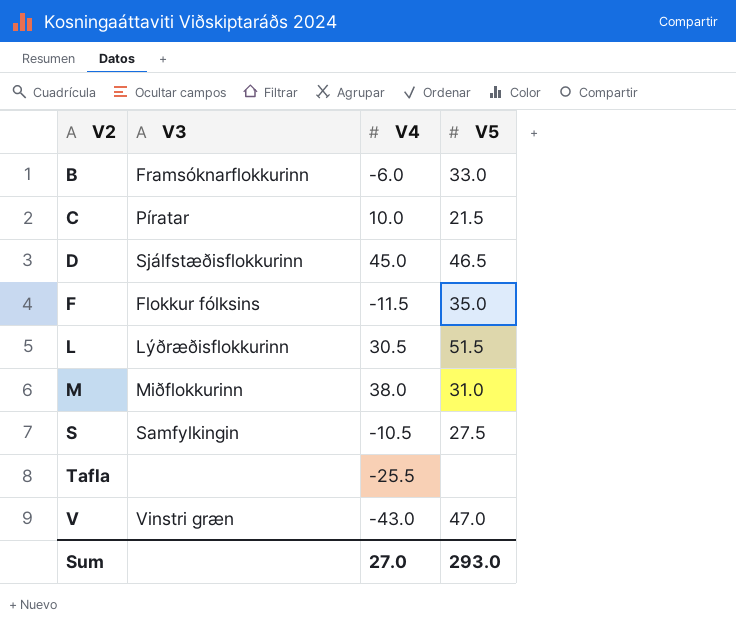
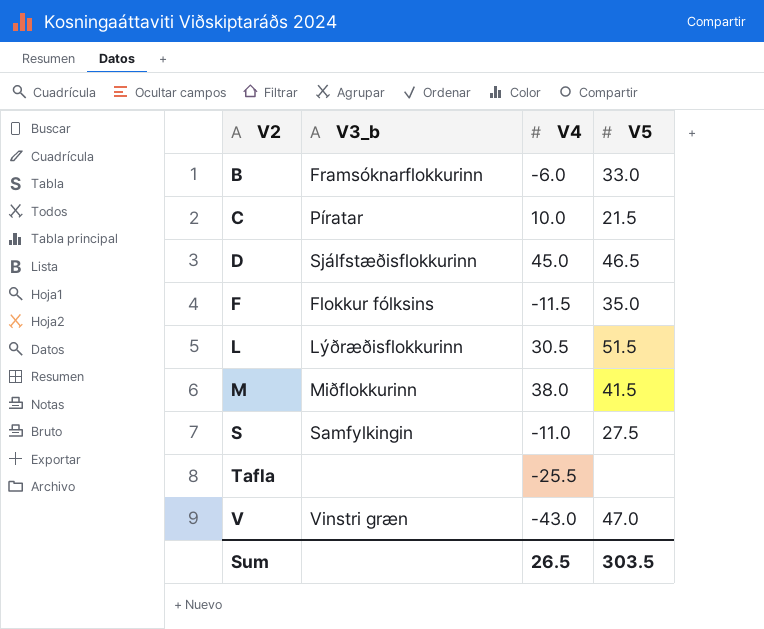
column name: V3 -> V3_b
M | V5: 31.0 -> 41.5
S | V4: -10.5 -> -11.0
Sum | V4: 27.0 -> 26.5
Sum | V5: 293.0 -> 303.5

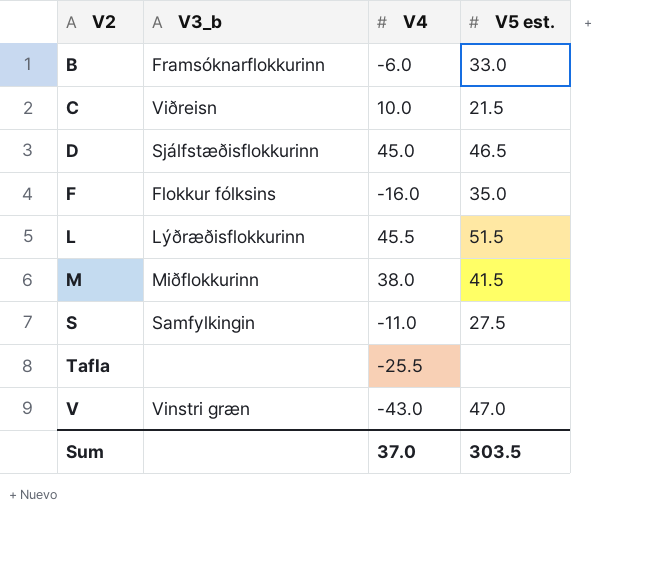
column name: V5 -> V5 est.
C | V3_b: Píratar -> Viðreisn
F | V4: -11.5 -> -16.0
L | V4: 30.5 -> 45.5
Sum | V4: 26.5 -> 37.0

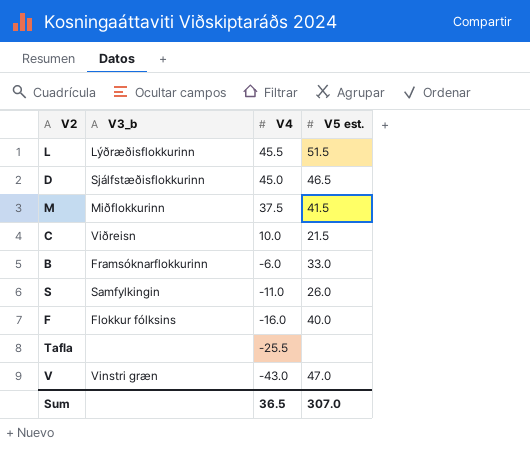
row order: V2 ascending -> V4 descending
M | V4: 38.0 -> 37.5
S | V5 est.: 27.5 -> 26.0
F | V5 est.: 35.0 -> 40.0
Sum | V4: 37.0 -> 36.5
Sum | V5 est.: 303.5 -> 307.0

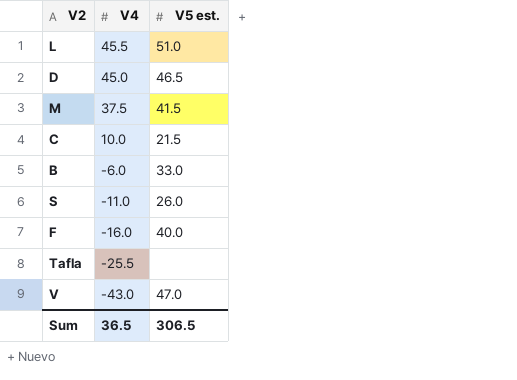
column V3_b | position: 2 -> none
L | V5 est.: 51.5 -> 51.0
Sum | V5 est.: 307.0 -> 306.5

